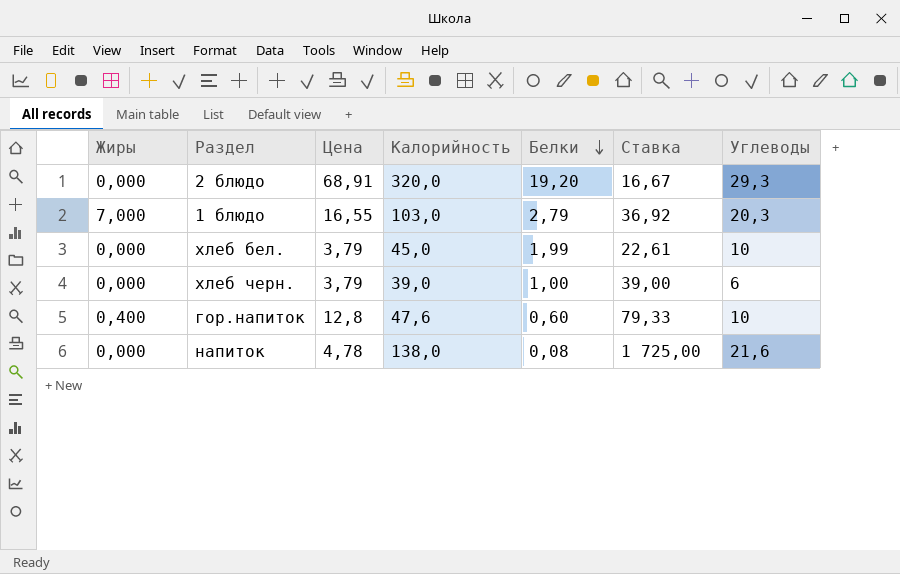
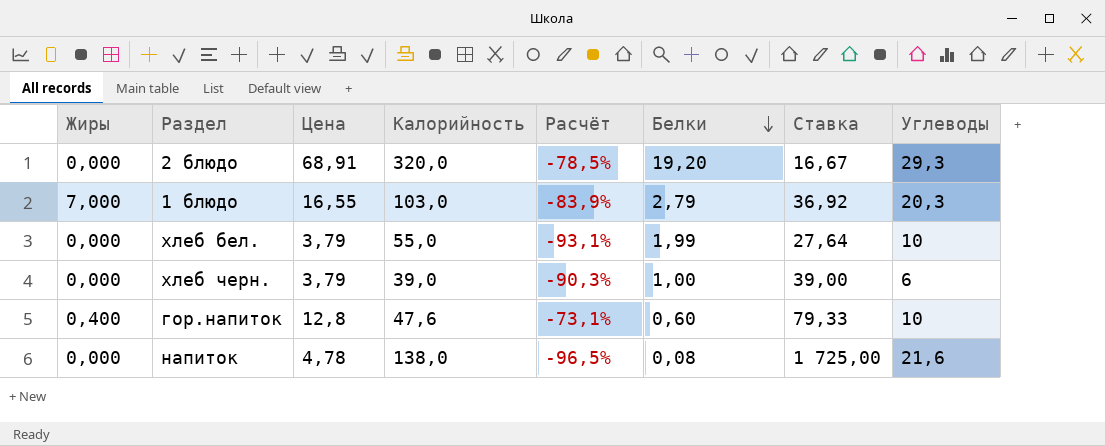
column Расчёт | formula: none -> ([Цена] - [Калорийность]) / [Калорийность]
хлеб бел. | Калорийность: 45,0 -> 55,0
хлеб бел. | Ставка: 22,61 -> 27,64

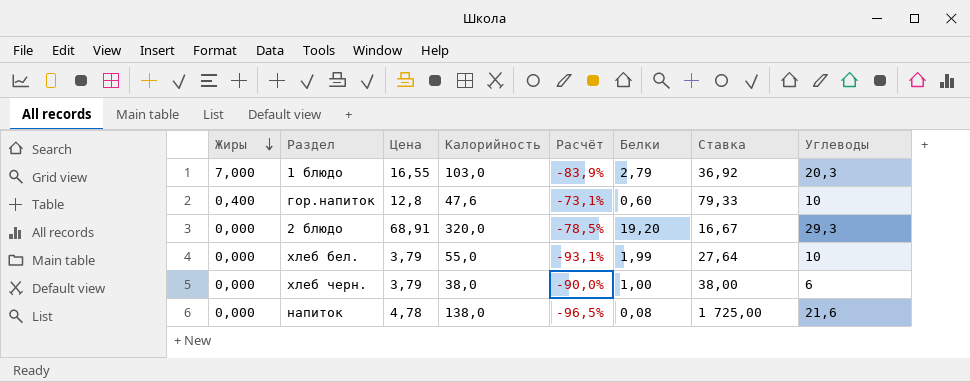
row order: Белки descending -> Жиры descending
хлеб черн. | Калорийность: 39,0 -> 38,0
хлеб черн. | Расчёт: -90,3% -> -90,0%
хлеб черн. | Ставка: 39,00 -> 38,00

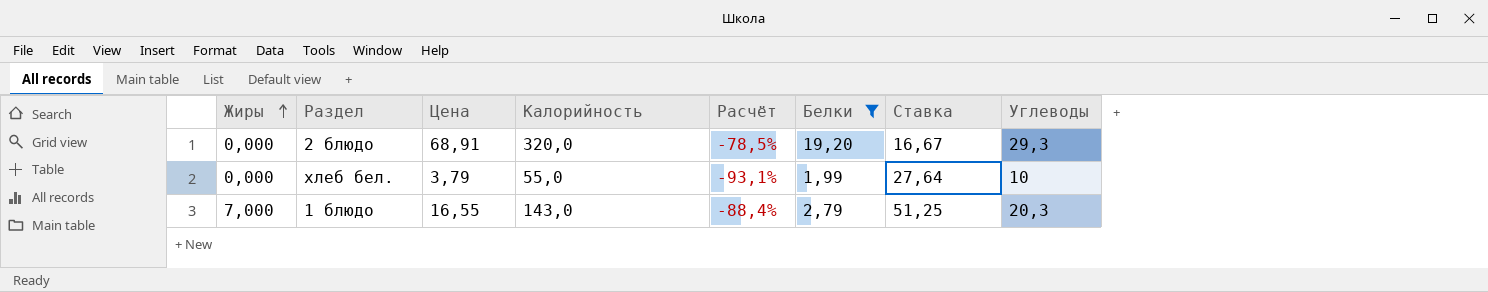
filter: none -> Белки >= 1,99
row order: Жиры descending -> Жиры ascending
1 блюдо | Калорийность: 103,0 -> 143,0
1 блюдо | Расчёт: -83,9% -> -88,4%
1 блюдо | Ставка: 36,92 -> 51,25

